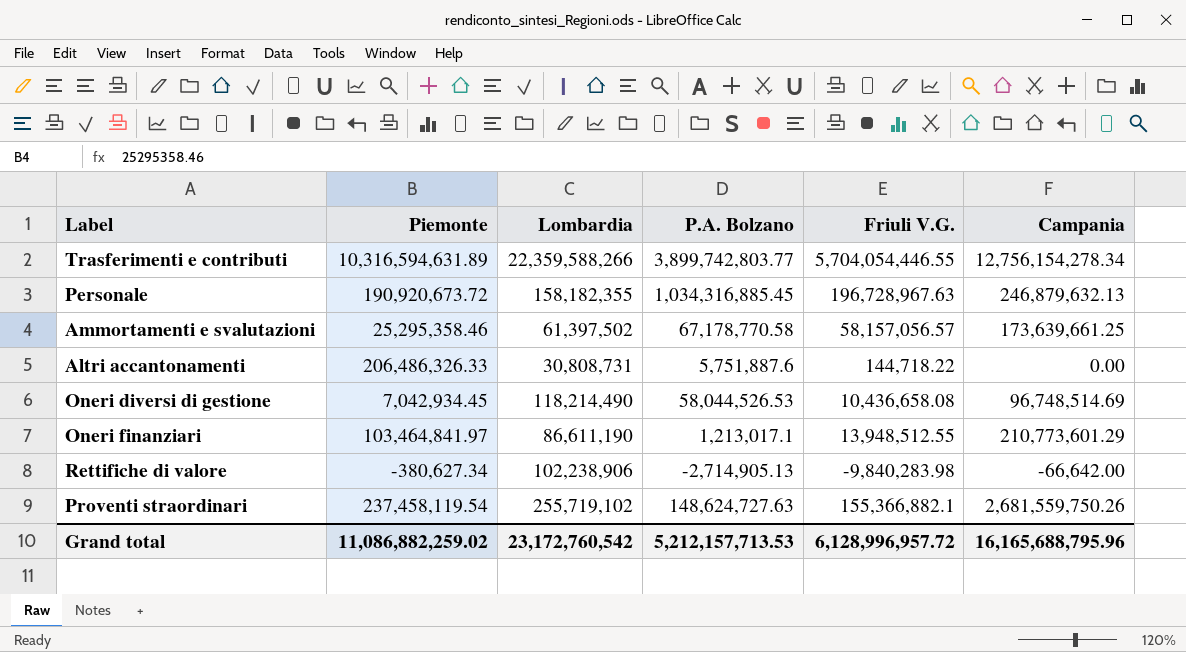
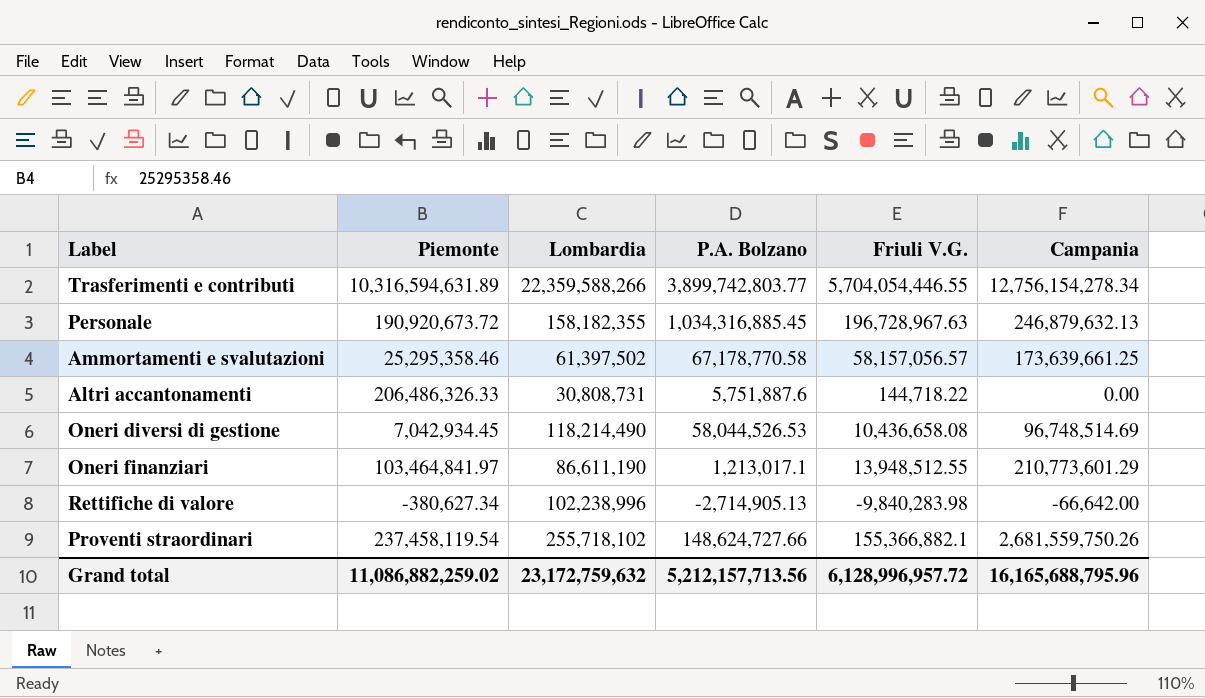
Rettifiche di valore | Lombardia: 102,238,906 -> 102,238,996
Proventi straordinari | Lombardia: 255,719,102 -> 255,718,102
Proventi straordinari | P.A. Bolzano: 148,624,727.63 -> 148,624,727.66
Grand total | Lombardia: 23,172,760,542 -> 23,172,759,632
Grand total | P.A. Bolzano: 5,212,157,713.53 -> 5,212,157,713.56

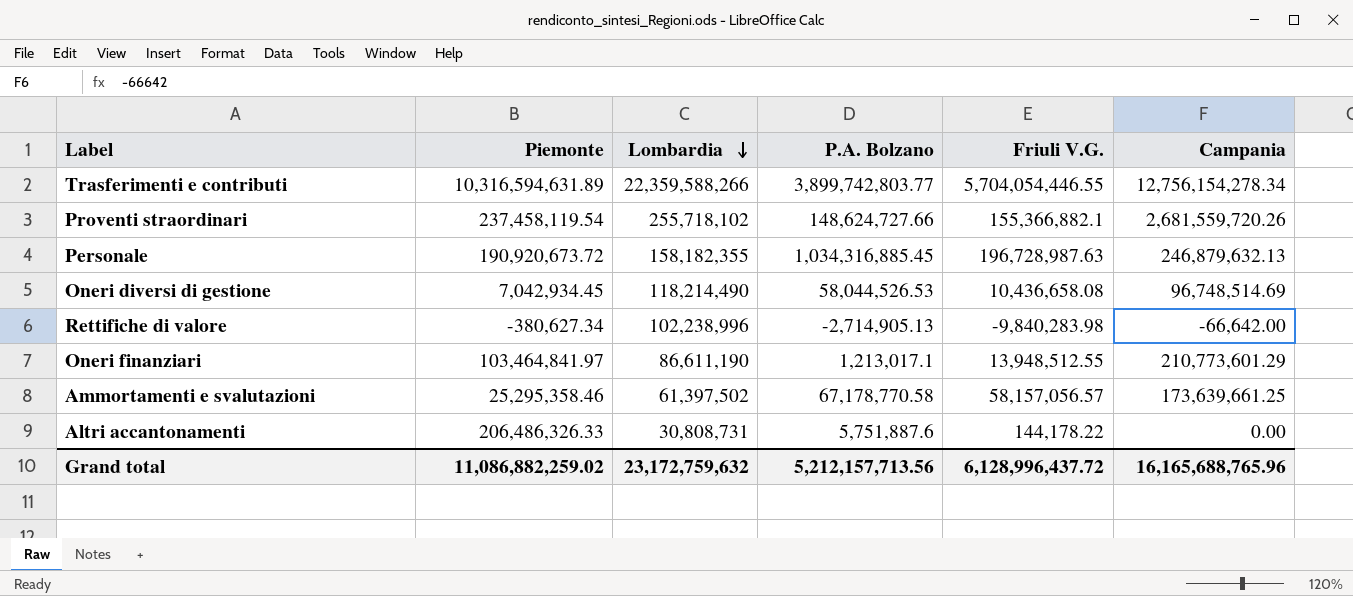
row order: none -> Lombardia descending
Proventi straordinari | Campania: 2,681,559,750.26 -> 2,681,559,720.26
Personale | Friuli V.G.: 196,728,967.63 -> 196,728,987.63
Altri accantonamenti | Friuli V.G.: 144,718.22 -> 144,178.22
Grand total | Friuli V.G.: 6,128,996,957.72 -> 6,128,996,437.72
Grand total | Campania: 16,165,688,795.96 -> 16,165,688,765.96

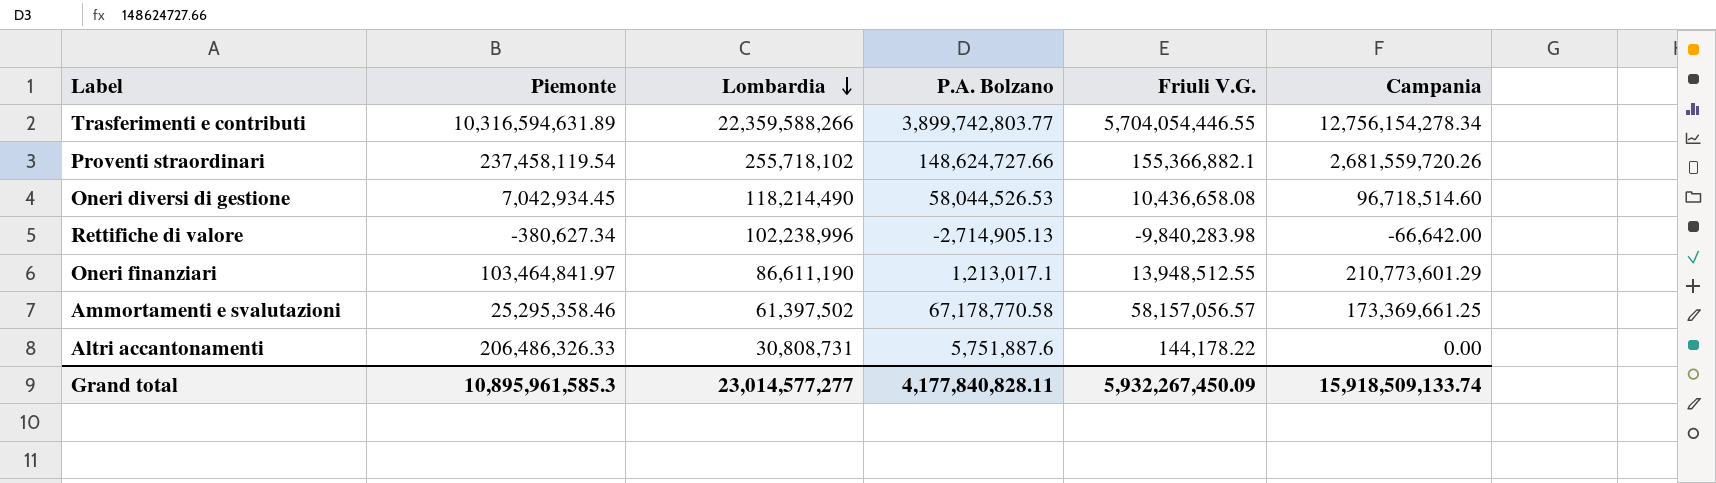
row Personale: 190,920,673.72 | 158,182,355 | 1,034,316,885.45 | 196,728,987.63 | 246,879,632.13 -> none
Oneri diversi di gestione | Campania: 96,748,514.69 -> 96,718,514.60
Ammortamenti e svalutazioni | Campania: 173,639,661.25 -> 173,369,661.25
Grand total | Piemonte: 11,086,882,259.02 -> 10,895,961,585.3
Grand total | Lombardia: 23,172,759,632 -> 23,014,577,277
Grand total | P.A. Bolzano: 5,212,157,713.56 -> 4,177,840,828.11
Grand total | Friuli V.G.: 6,128,996,437.72 -> 5,932,267,450.09
Grand total | Campania: 16,165,688,765.96 -> 15,918,509,133.74

